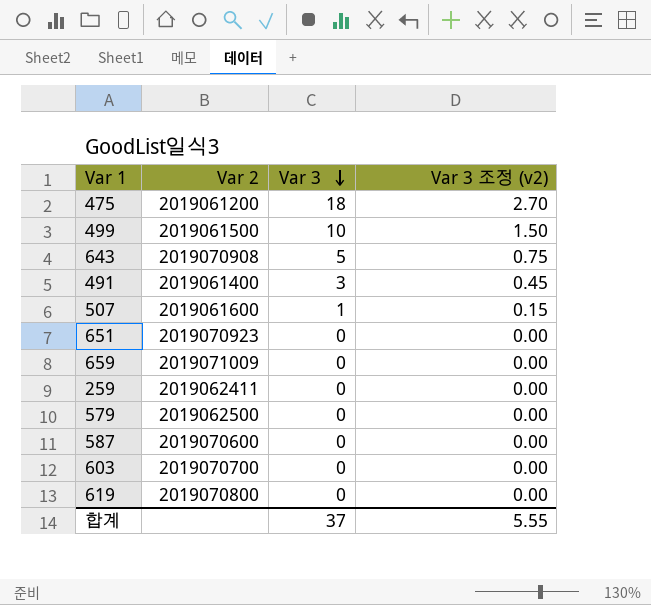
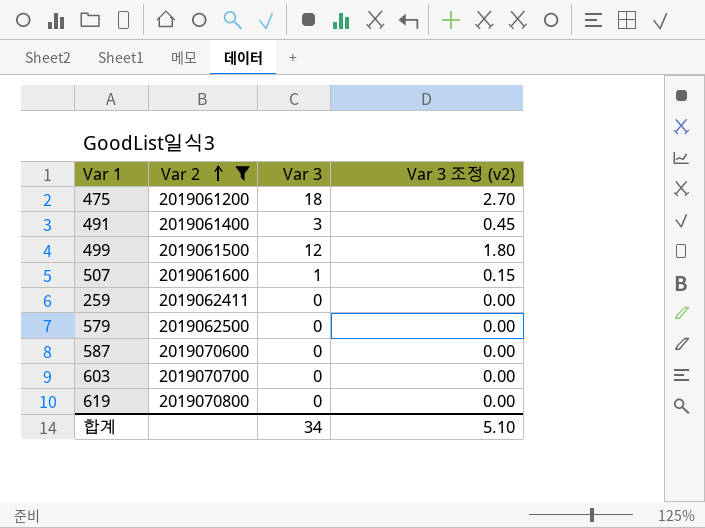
filter: none -> Var 2 <= 2019070800
row order: Var 3 descending -> Var 2 ascending
499 | Var 3: 10 -> 12
499 | Var 3 조정 (v2): 1.50 -> 1.80
합계 | Var 3: 37 -> 34
합계 | Var 3 조정 (v2): 5.55 -> 5.10

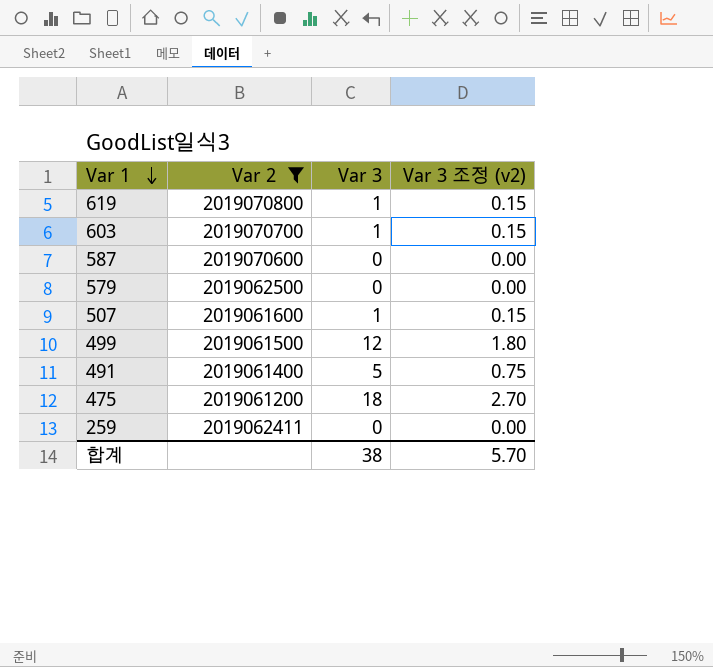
row order: Var 2 ascending -> Var 1 descending
619 | Var 3: 0 -> 1
619 | Var 3 조정 (v2): 0.00 -> 0.15
603 | Var 3: 0 -> 1
603 | Var 3 조정 (v2): 0.00 -> 0.15
491 | Var 3: 3 -> 5
491 | Var 3 조정 (v2): 0.45 -> 0.75
합계 | Var 3: 34 -> 38
합계 | Var 3 조정 (v2): 5.10 -> 5.70

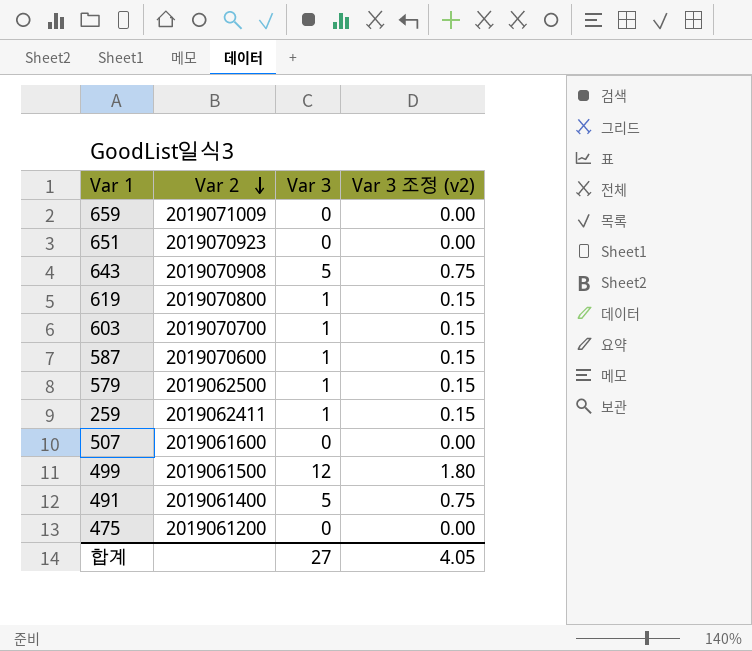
filter: Var 2 <= 2019070800 -> none
row order: Var 1 descending -> Var 2 descending
587 | Var 3: 0 -> 1
587 | Var 3 조정 (v2): 0.00 -> 0.15
579 | Var 3: 0 -> 1
579 | Var 3 조정 (v2): 0.00 -> 0.15
259 | Var 3: 0 -> 1
259 | Var 3 조정 (v2): 0.00 -> 0.15
507 | Var 3: 1 -> 0
507 | Var 3 조정 (v2): 0.15 -> 0.00
475 | Var 3: 18 -> 0
475 | Var 3 조정 (v2): 2.70 -> 0.00
합계 | Var 3: 38 -> 27
합계 | Var 3 조정 (v2): 5.70 -> 4.05

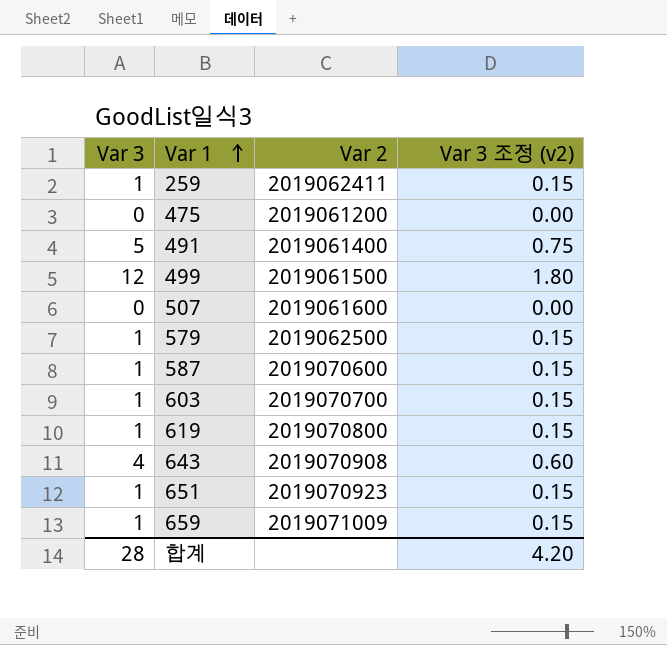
row order: Var 2 descending -> Var 1 ascending
column Var 3 | position: 3 -> 1
643 | Var 3: 5 -> 4
643 | Var 3 조정 (v2): 0.75 -> 0.60
651 | Var 3: 0 -> 1
651 | Var 3 조정 (v2): 0.00 -> 0.15
659 | Var 3: 0 -> 1
659 | Var 3 조정 (v2): 0.00 -> 0.15
합계 | Var 3: 27 -> 28
합계 | Var 3 조정 (v2): 4.05 -> 4.20

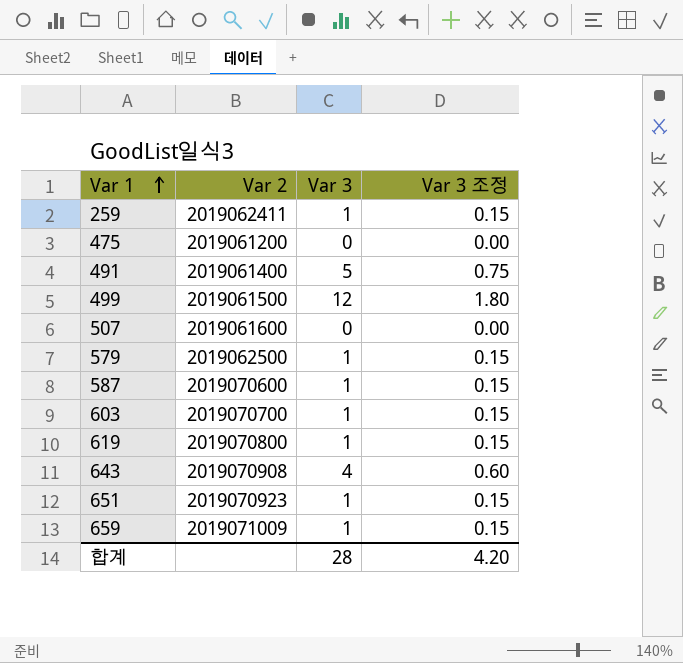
column Var 3 | position: 1 -> 3
column name: Var 3 조정 (v2) -> Var 3 조정

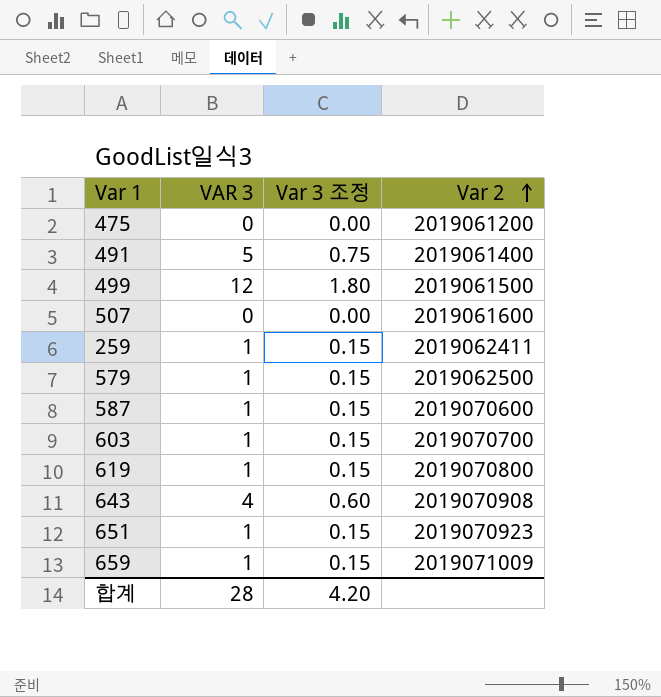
row order: Var 1 ascending -> Var 2 ascending
column name: Var 3 -> VAR 3
column Var 2 | position: 2 -> 4

